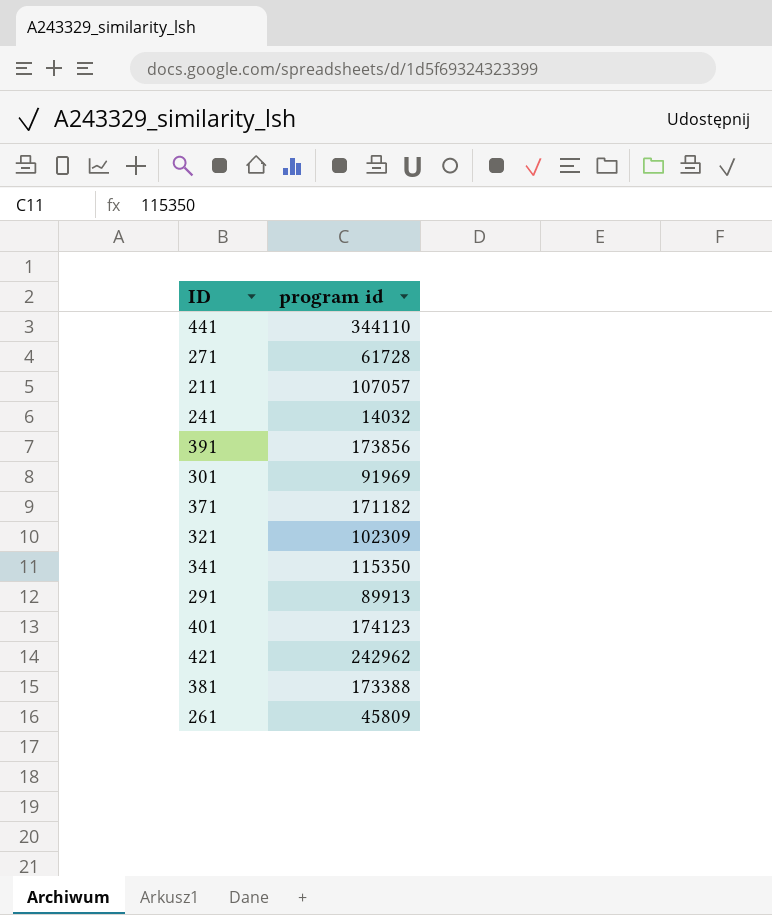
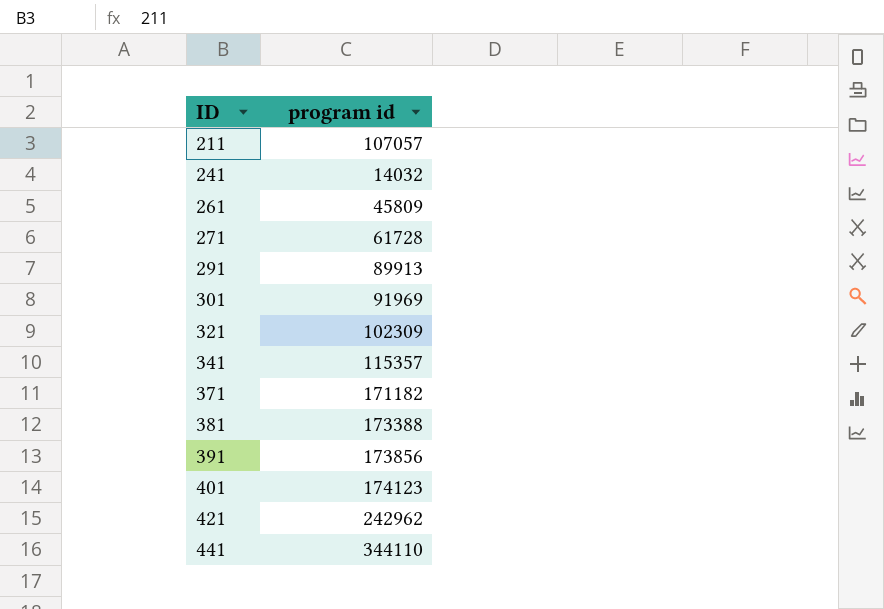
row order: none -> ID ascending
341 | program id: 115350 -> 115357

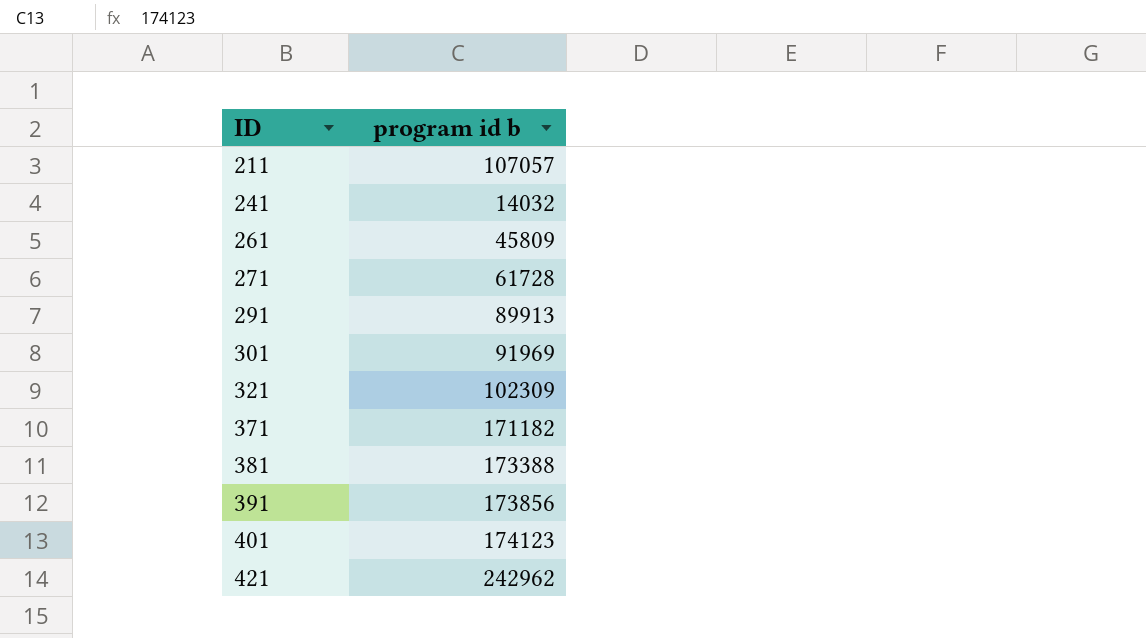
column name: program id -> program id b
row 341: 115357 -> none
row 441: 344110 -> none

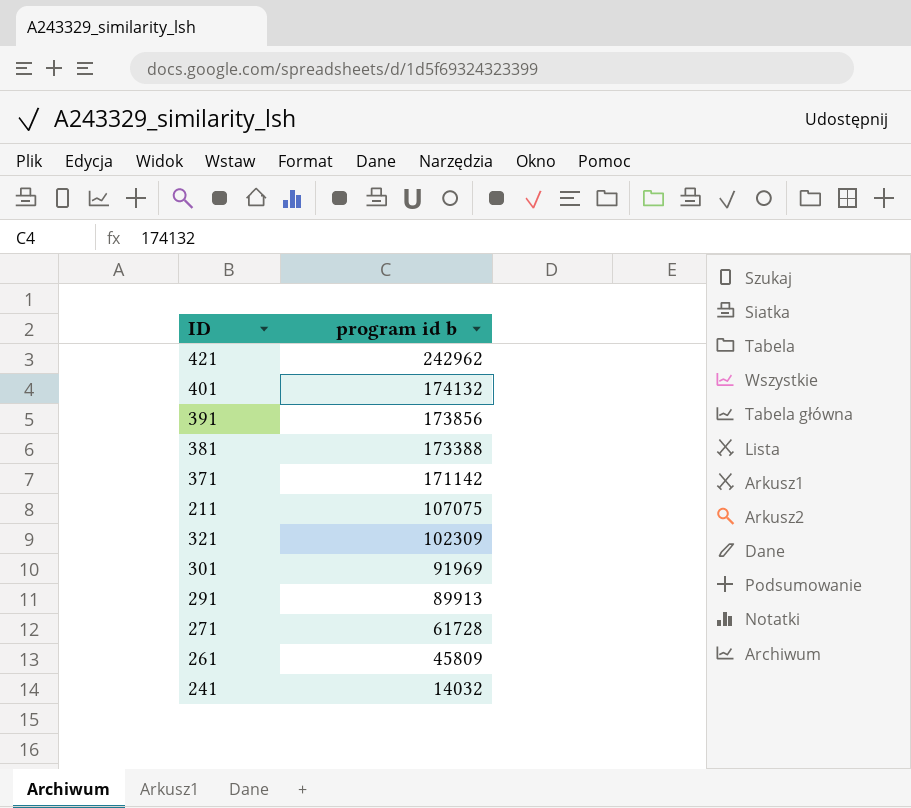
row order: ID ascending -> program id b descending
401 | program id b: 174123 -> 174132
371 | program id b: 171182 -> 171142
211 | program id b: 107057 -> 107075

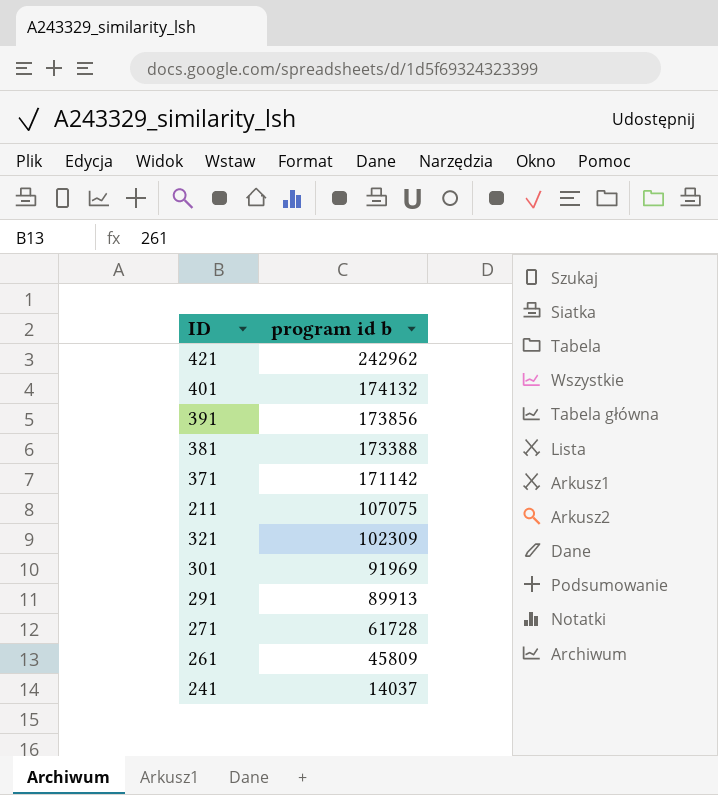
241 | program id b: 14032 -> 14037

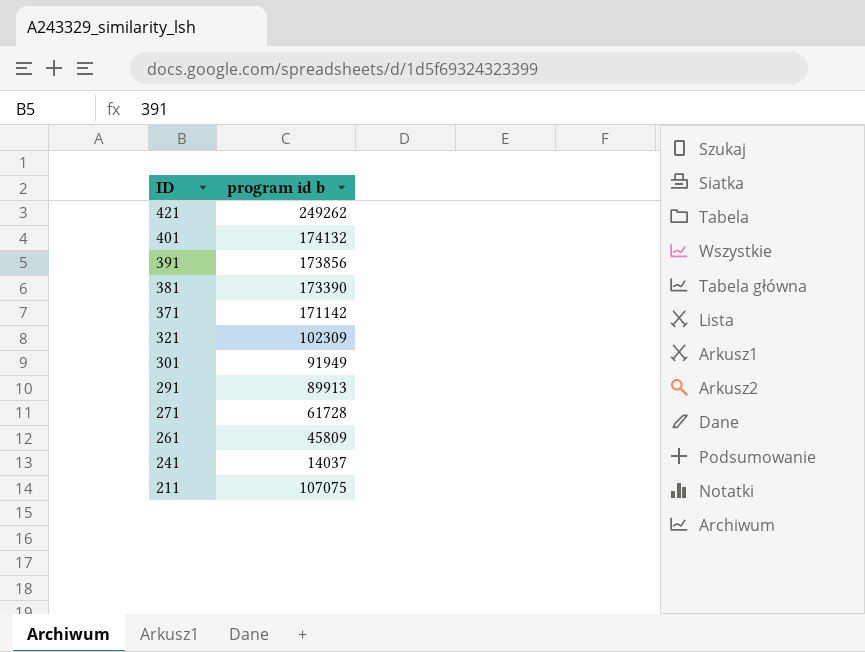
row order: program id b descending -> ID descending
421 | program id b: 242962 -> 249262
381 | program id b: 173388 -> 173390
301 | program id b: 91969 -> 91949

